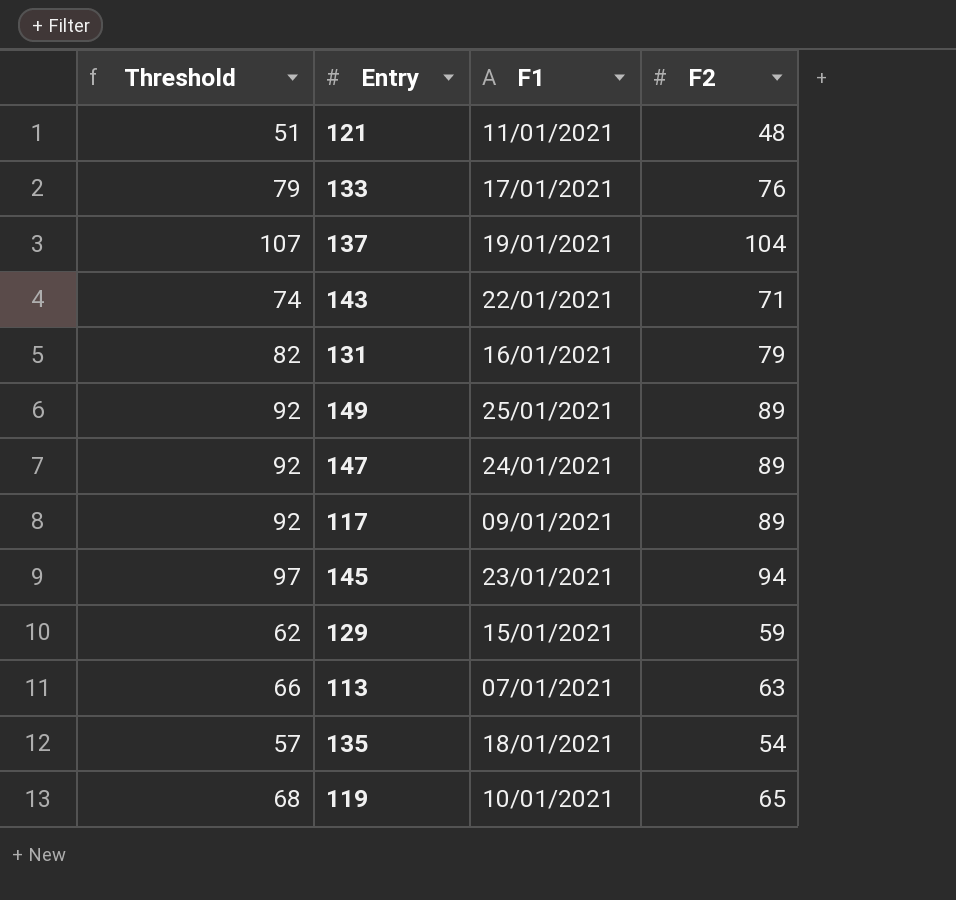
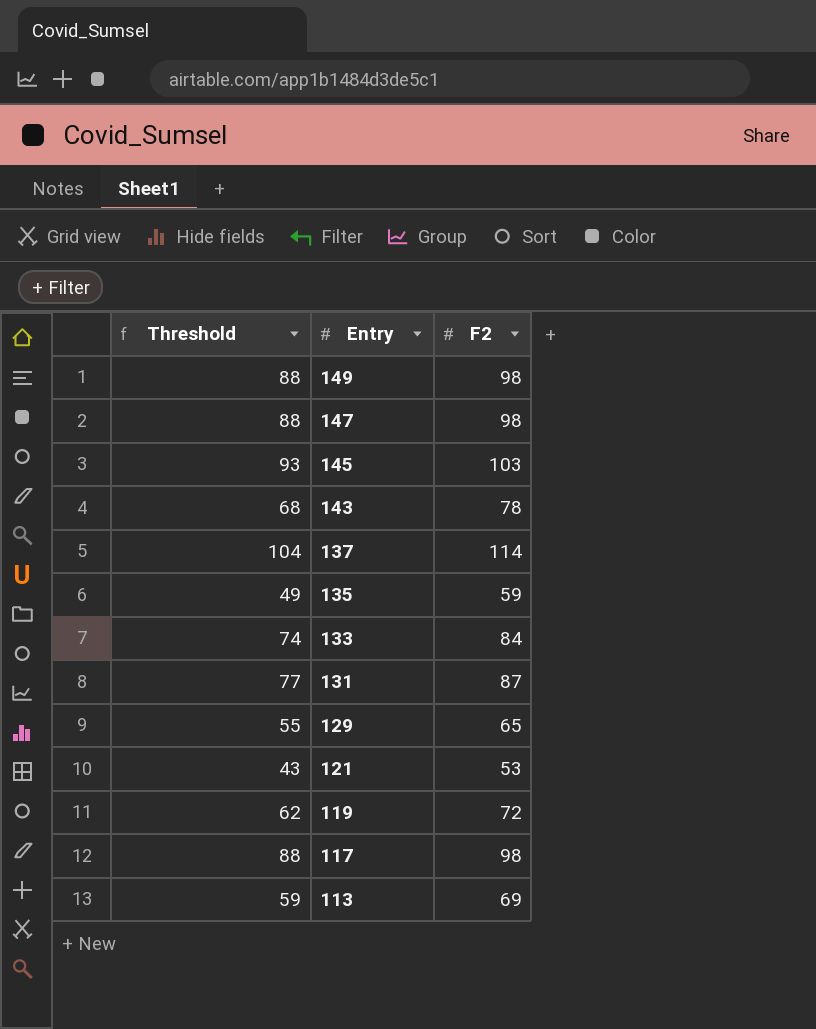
row order: none -> Entry descending
column F1 | position: 3 -> none
column Threshold | formula: [F2] + 3 -> [F2] - 10
149 | F2: 89 -> 98
147 | F2: 89 -> 98
145 | F2: 94 -> 103
143 | F2: 71 -> 78
137 | F2: 104 -> 114
135 | F2: 54 -> 59
133 | F2: 76 -> 84
131 | F2: 79 -> 87
129 | F2: 59 -> 65
121 | F2: 48 -> 53
119 | F2: 65 -> 72
117 | F2: 89 -> 98
113 | F2: 63 -> 69

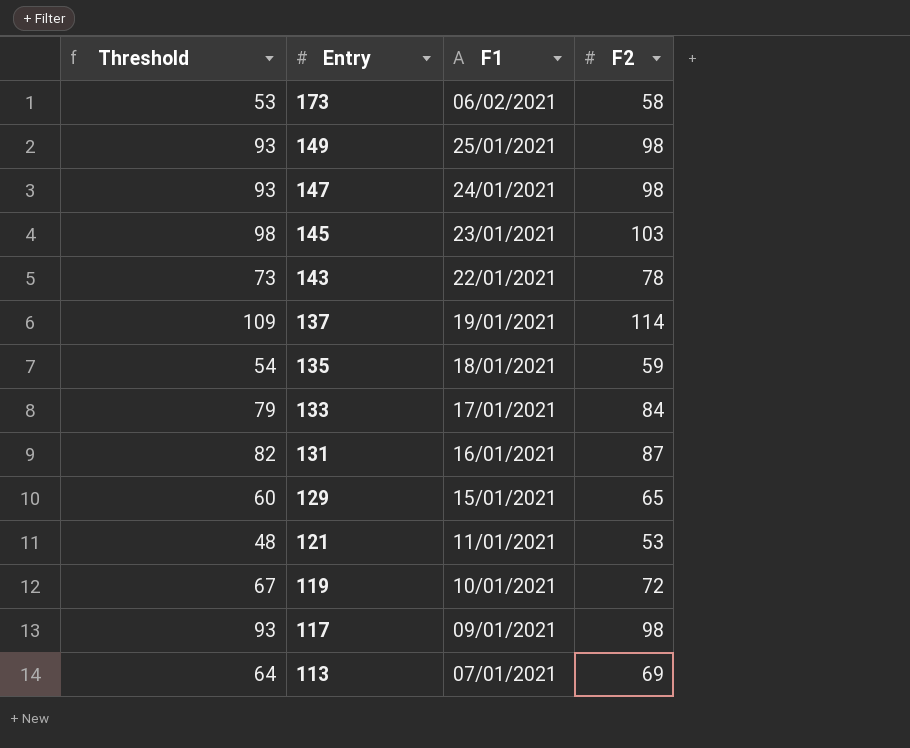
column Threshold | formula: [F2] - 10 -> [F2] - 5
column F1 | position: none -> 3
row 173: none -> 53 | 06/02/2021 | 58

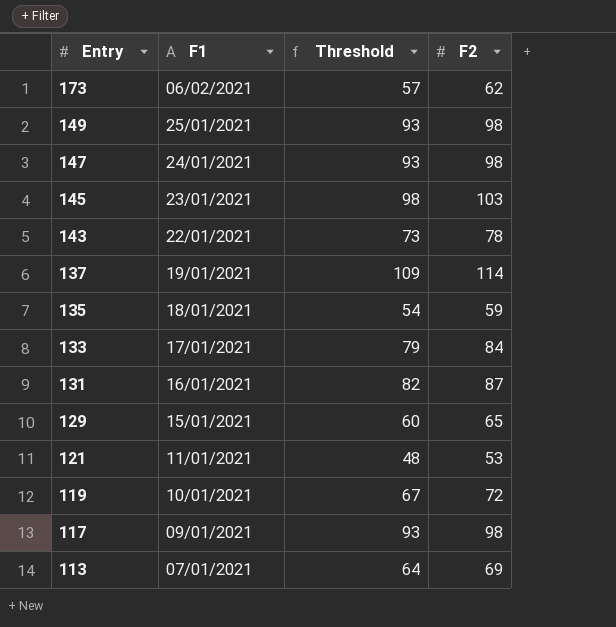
column Threshold | position: 1 -> 3
173 | Threshold: 53 -> 57
173 | F2: 58 -> 62

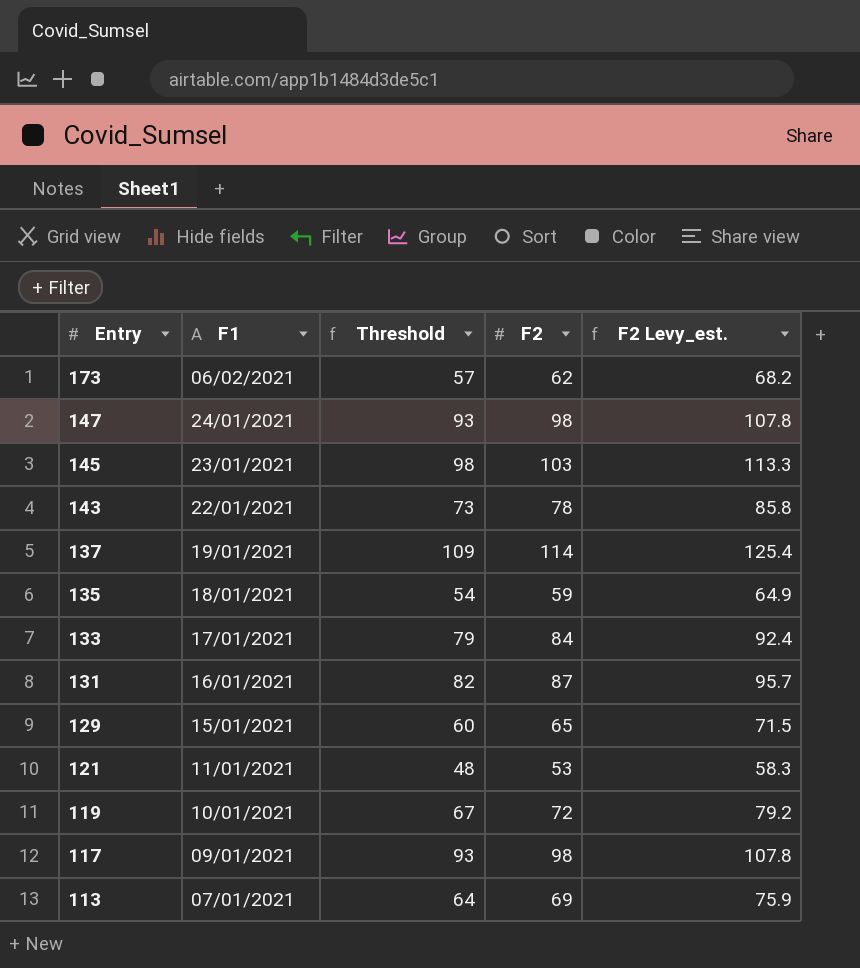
column F2 Levy_est. | formula: none -> [F2] * 1.1
row 149: 25/01/2021 | 93 | 98 -> none

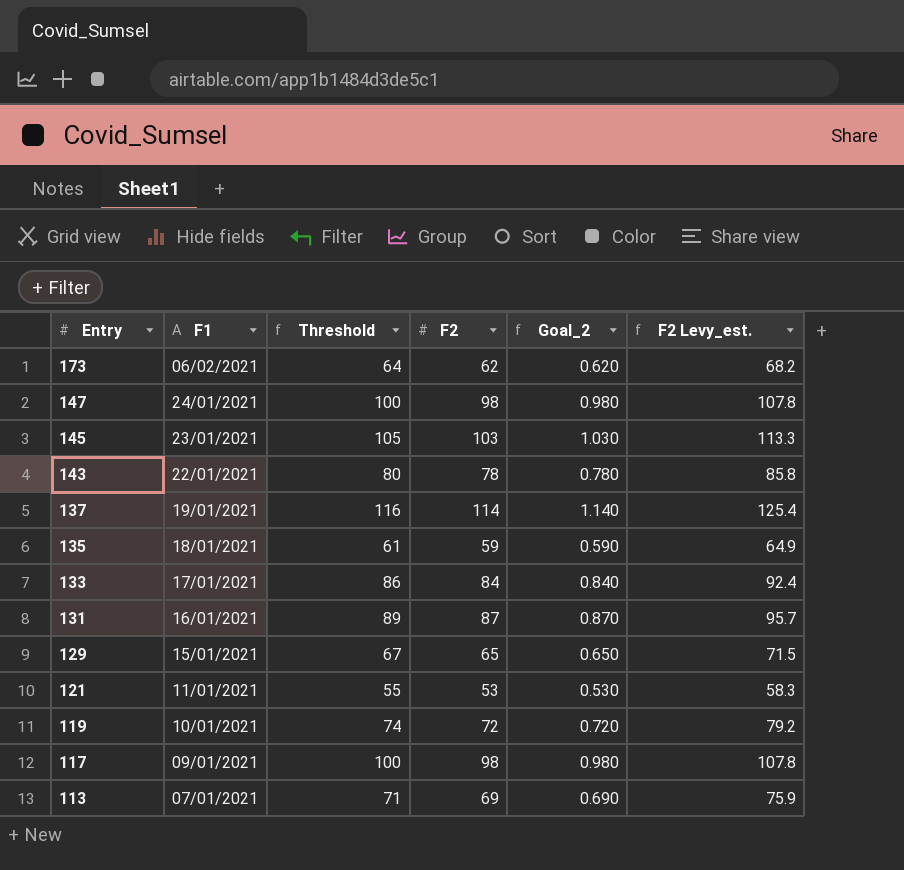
column Threshold | formula: [F2] - 5 -> [F2] + 2
column Goal_2 | formula: none -> [F2] * 0.01

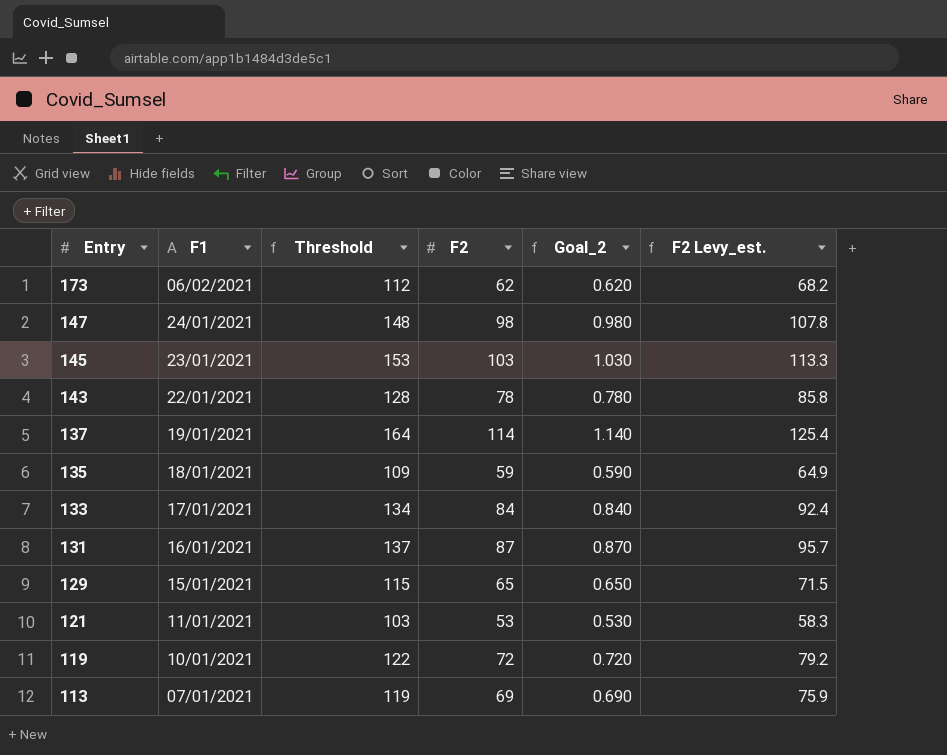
column Threshold | formula: [F2] + 2 -> [F2] + 50
row 117: 09/01/2021 | 100 | 98 | 0.980 | 107.8 -> none

